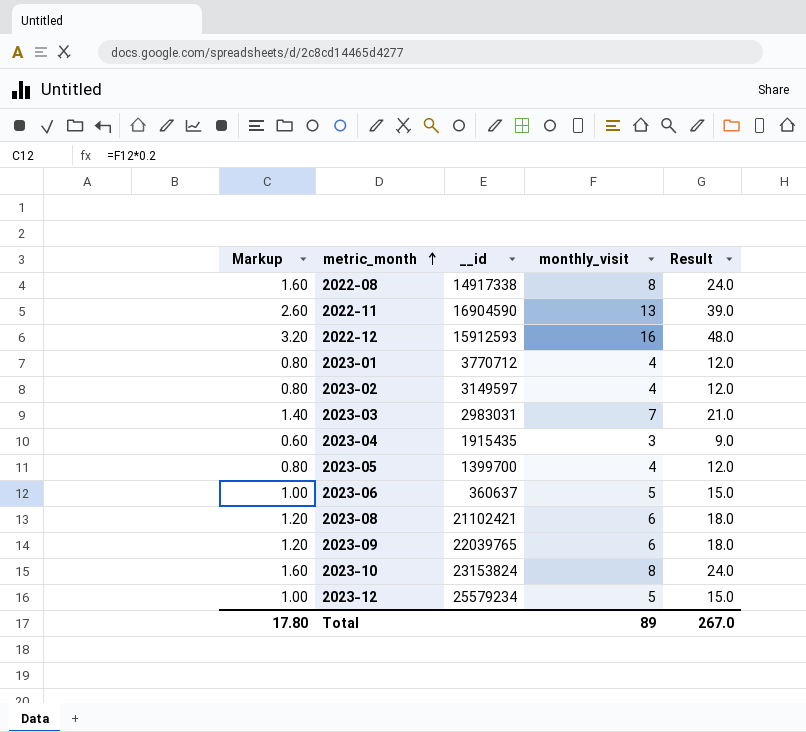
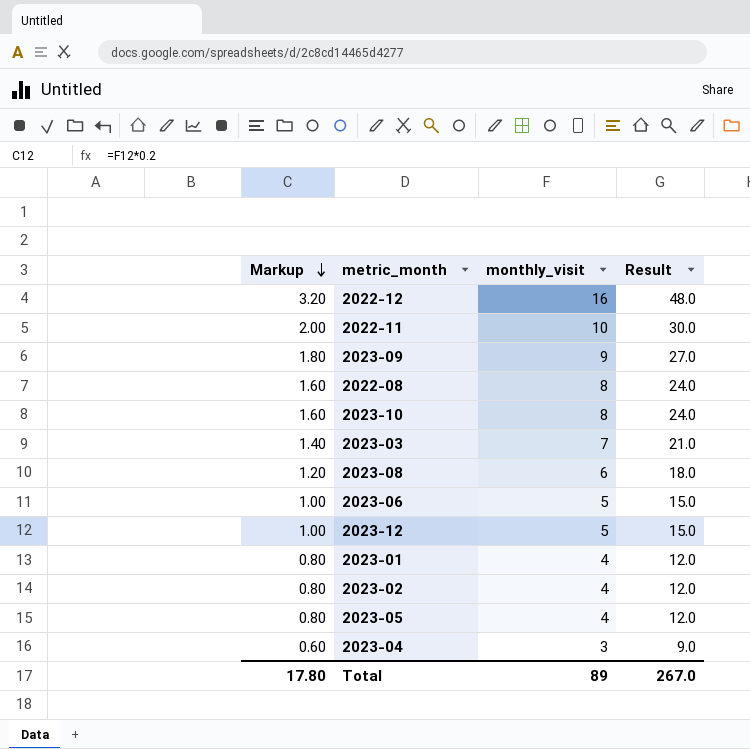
row order: metric_month ascending -> Markup descending
column __id | position: 3 -> none
2022-11 | Markup: 2.60 -> 2.00
2022-11 | monthly_visit: 13 -> 10
2022-11 | Result: 39.0 -> 30.0
2023-09 | Markup: 1.20 -> 1.80
2023-09 | monthly_visit: 6 -> 9
2023-09 | Result: 18.0 -> 27.0

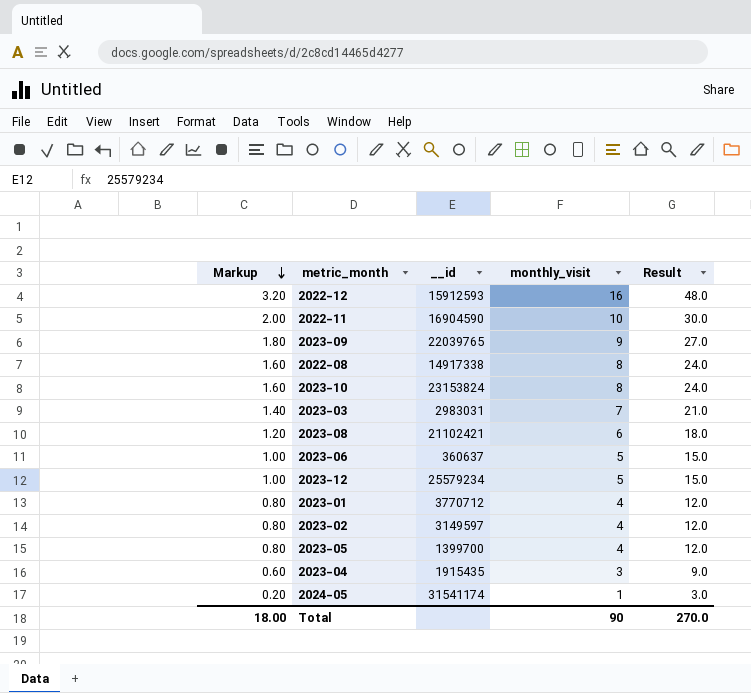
column __id | position: none -> 3
row 2024-05: none -> 0.20 | 31541174 | 1 | 3.0
Total | Markup: 17.80 -> 18.00
Total | monthly_visit: 89 -> 90
Total | Result: 267.0 -> 270.0

